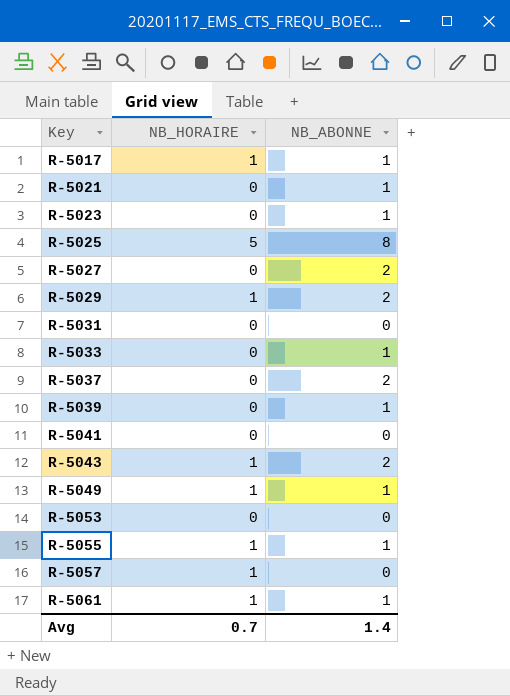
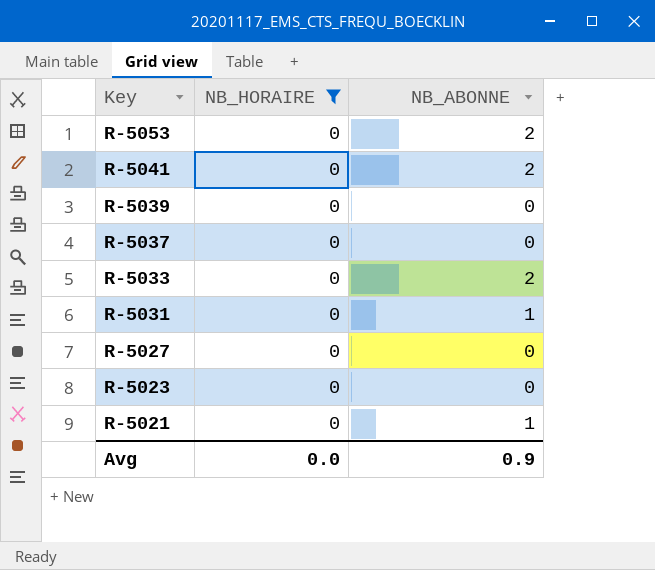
filter: none -> NB_HORAIRE = 0
row order: Key ascending -> Key descending
R-5053 | NB_ABONNE: 0 -> 2
R-5041 | NB_ABONNE: 0 -> 2
R-5039 | NB_ABONNE: 1 -> 0
R-5037 | NB_ABONNE: 2 -> 0
R-5033 | NB_ABONNE: 1 -> 2
R-5031 | NB_ABONNE: 0 -> 1
R-5027 | NB_ABONNE: 2 -> 0
R-5023 | NB_ABONNE: 1 -> 0
Avg | NB_HORAIRE: 0.7 -> 0.0
Avg | NB_ABONNE: 1.4 -> 0.9

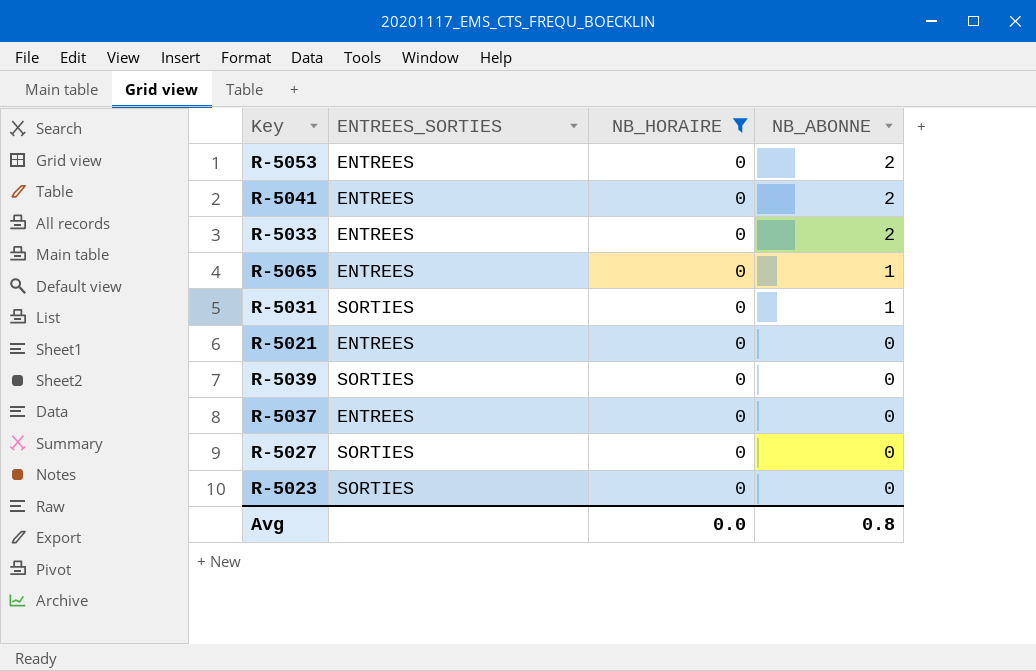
row order: Key descending -> NB_ABONNE descending
column ENTREES_SORTIES | position: none -> 2
row R-5065: none -> ENTREES | 0 | 1
R-5021 | NB_ABONNE: 1 -> 0
Avg | NB_ABONNE: 0.9 -> 0.8

